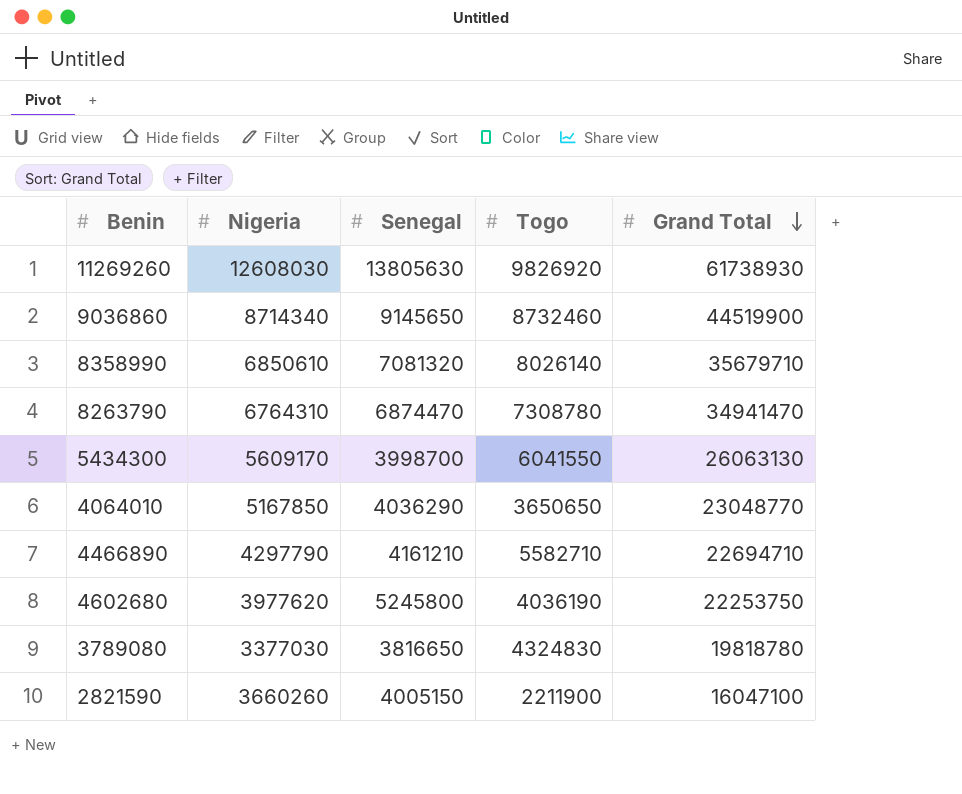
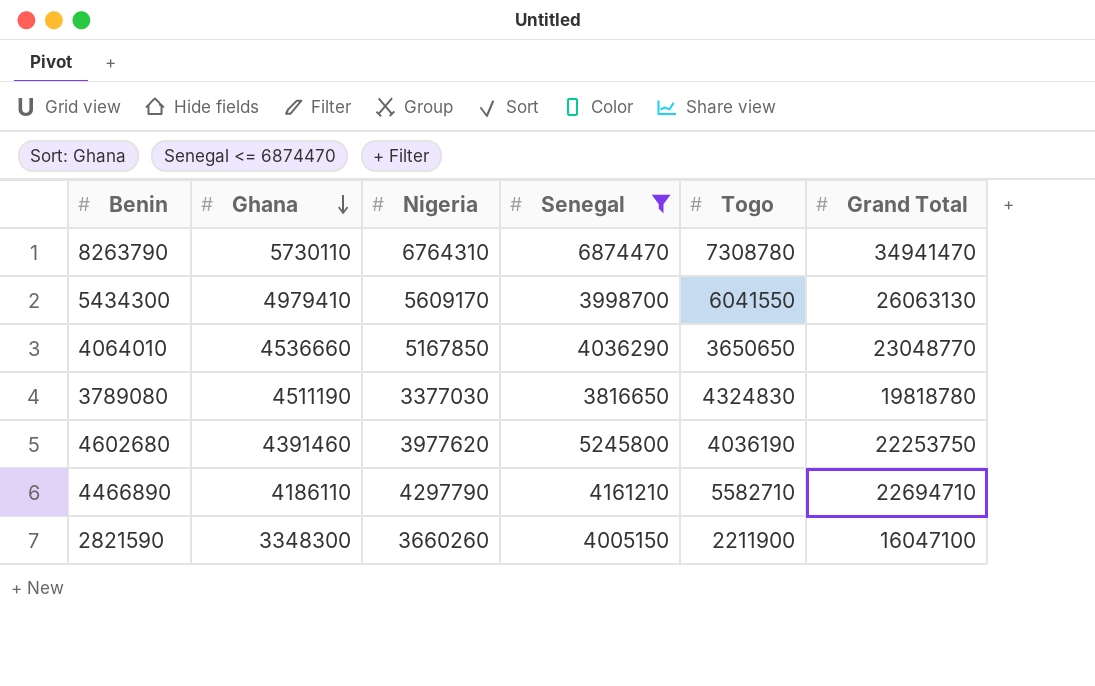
filter: none -> Senegal <= 6874470
row order: Grand Total descending -> Ghana descending
column Ghana | position: none -> 2

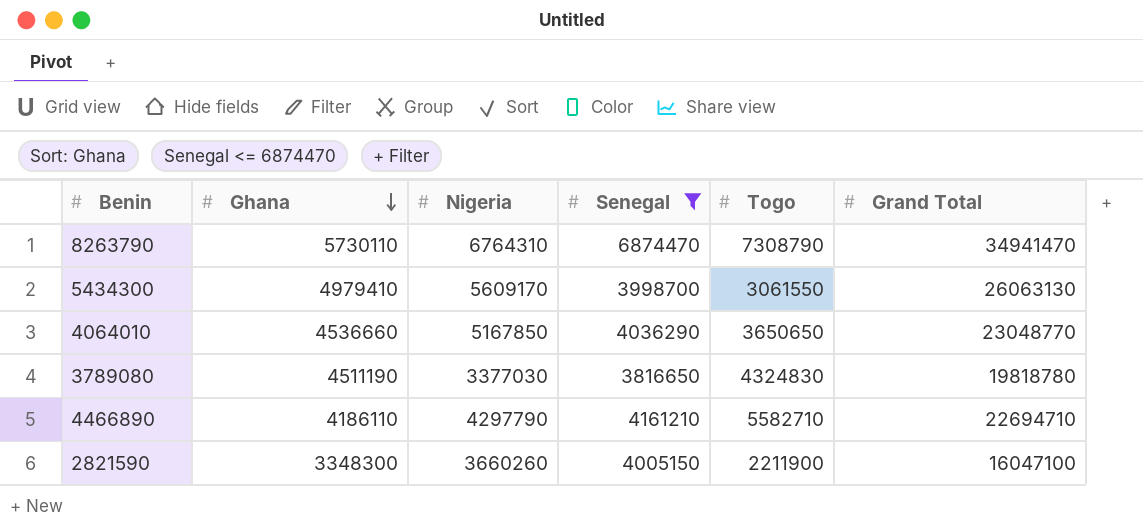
row 4602680: 4391460 | 3977620 | 5245800 | 4036190 | 22253750 -> none
8263790 | Togo: 7308780 -> 7308790
5434300 | Togo: 6041550 -> 3061550

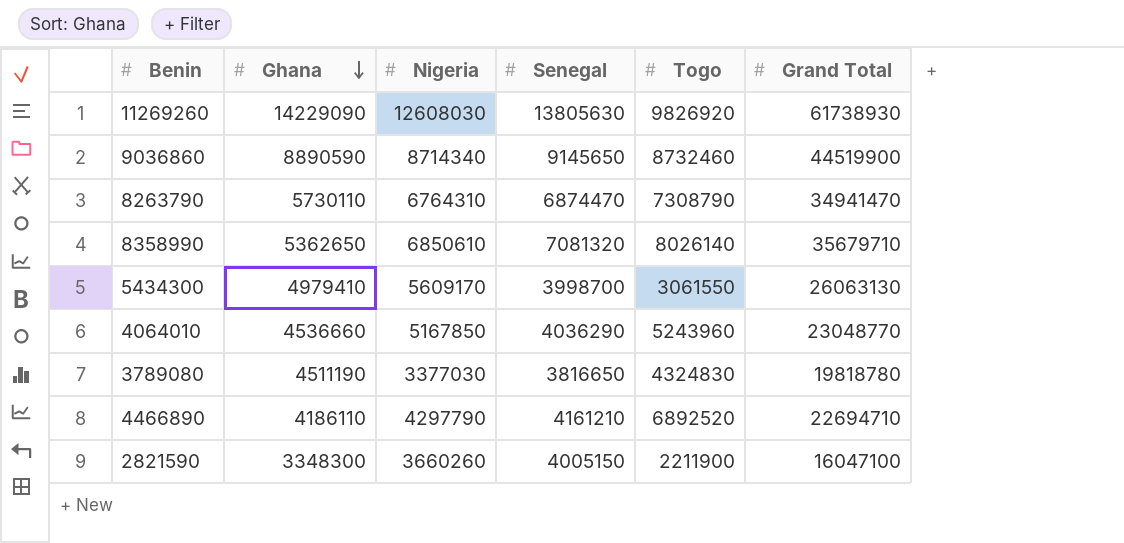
filter: Senegal <= 6874470 -> none
4064010 | Togo: 3650650 -> 5243960
4466890 | Togo: 5582710 -> 6892520

